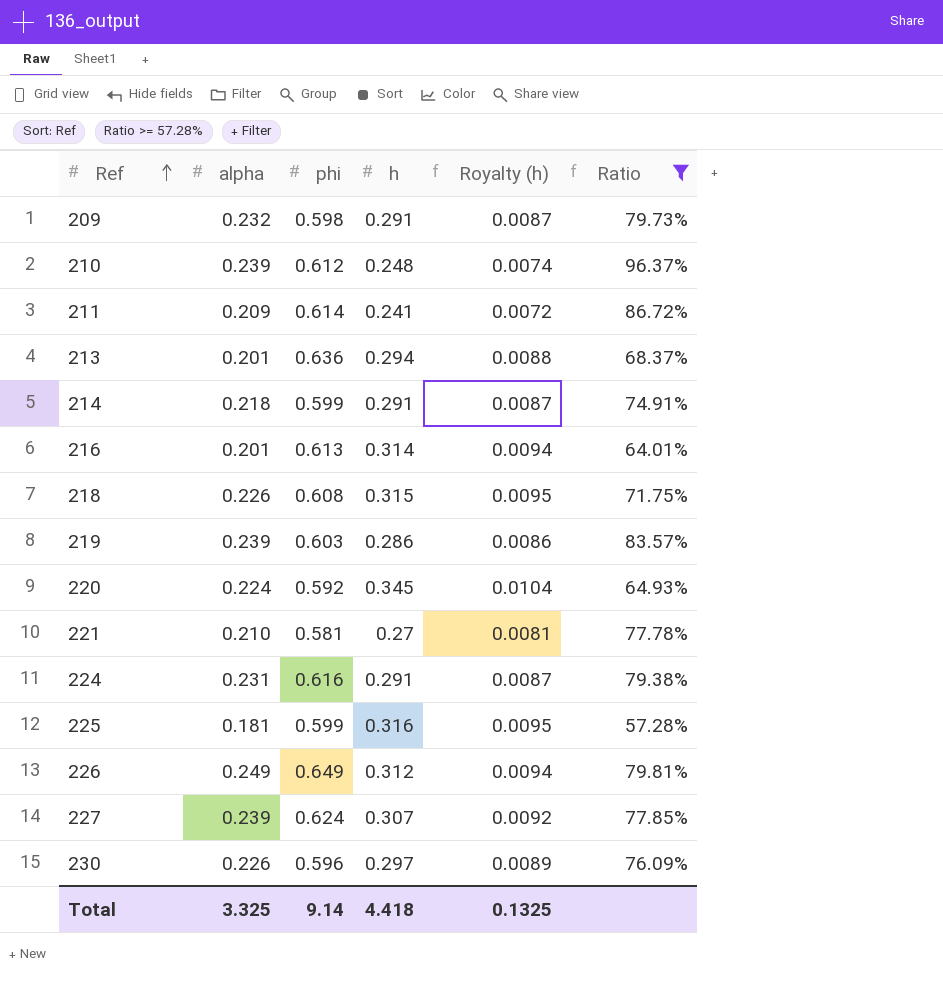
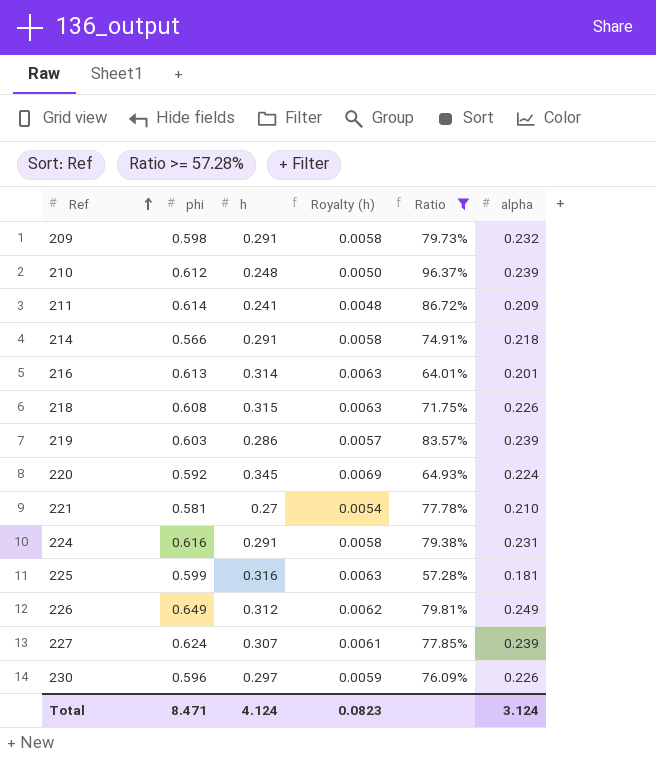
column Royalty (h) | formula: [h] * 0.03 -> [h] * 0.02
column alpha | position: 2 -> 6
row 213: 0.201 | 0.636 | 0.294 | 0.0088 | 68.37% -> none
214 | phi: 0.599 -> 0.566
Total | phi: 9.14 -> 8.471
Total | h: 4.418 -> 4.124
Total | Royalty (h): 0.1325 -> 0.0823
Total | alpha: 3.325 -> 3.124

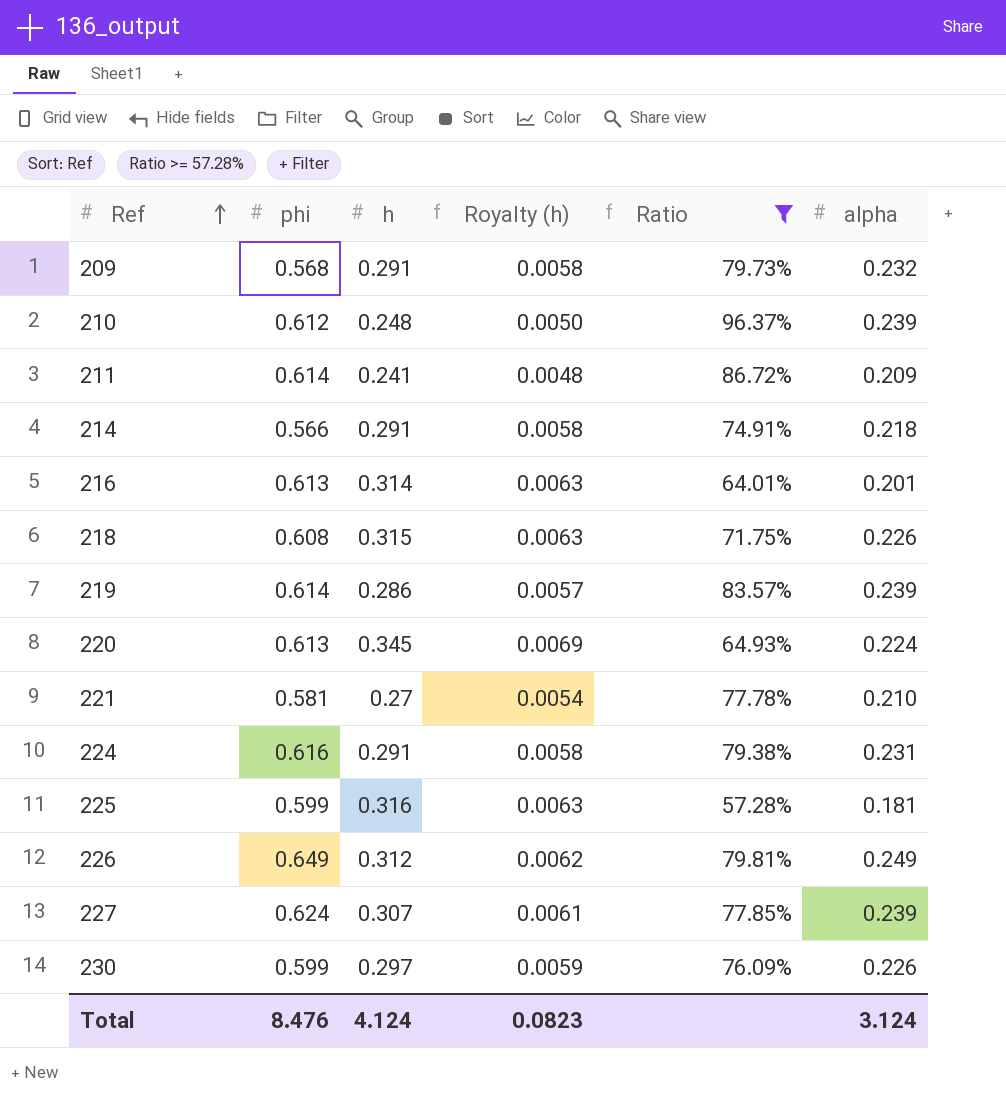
209 | phi: 0.598 -> 0.568
219 | phi: 0.603 -> 0.614
220 | phi: 0.592 -> 0.613
230 | phi: 0.596 -> 0.599
Total | phi: 8.471 -> 8.476

